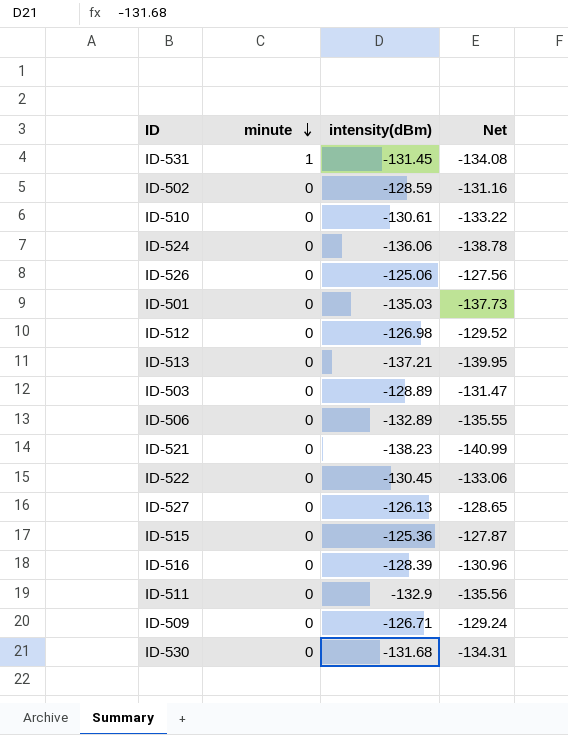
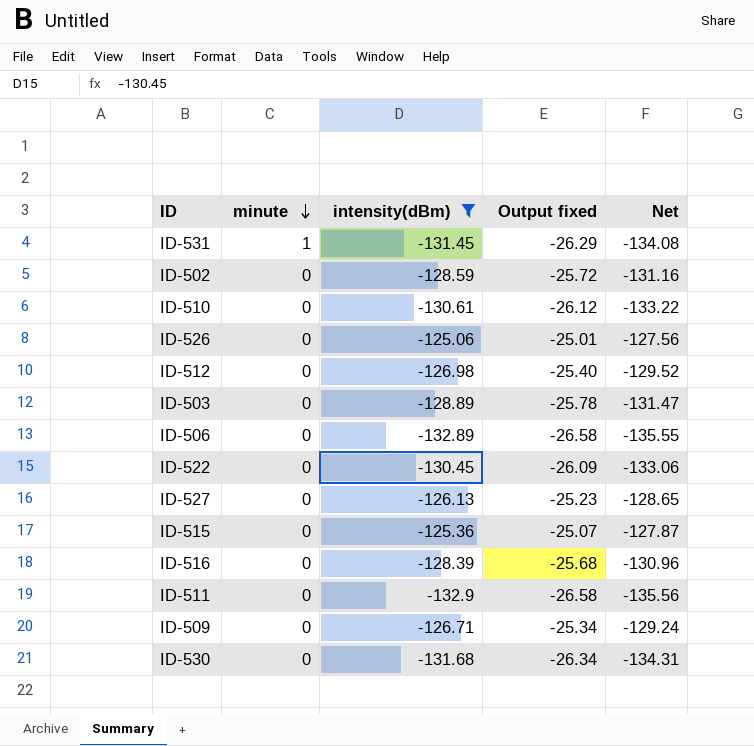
filter: none -> intensity(dBm) >= -132.9
column Output fixed | formula: none -> [intensity(dBm)] * 0.2

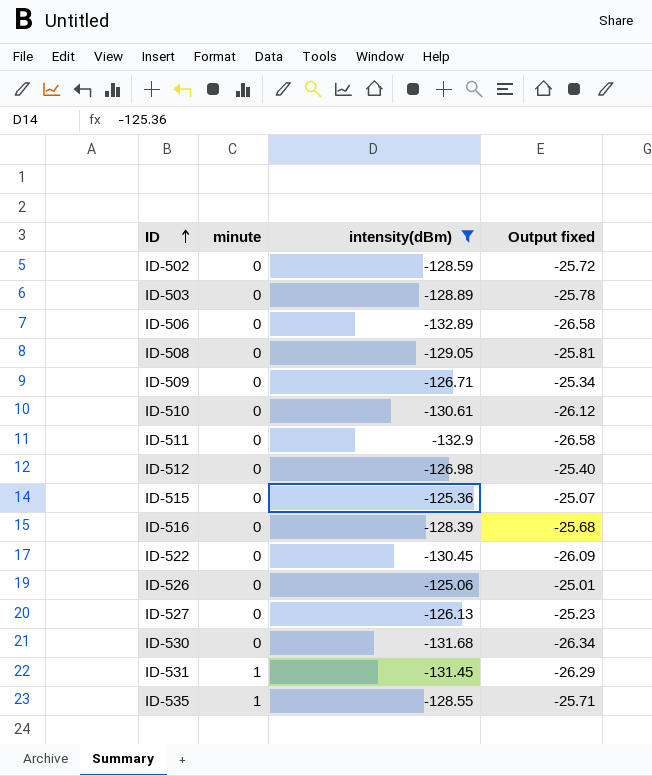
row order: minute descending -> ID ascending
column Net | formula: [intensity(dBm)] * 1.02 -> none
row ID-508: none -> 0 | -129.05 | -25.81
row ID-535: none -> 1 | -128.55 | -25.71

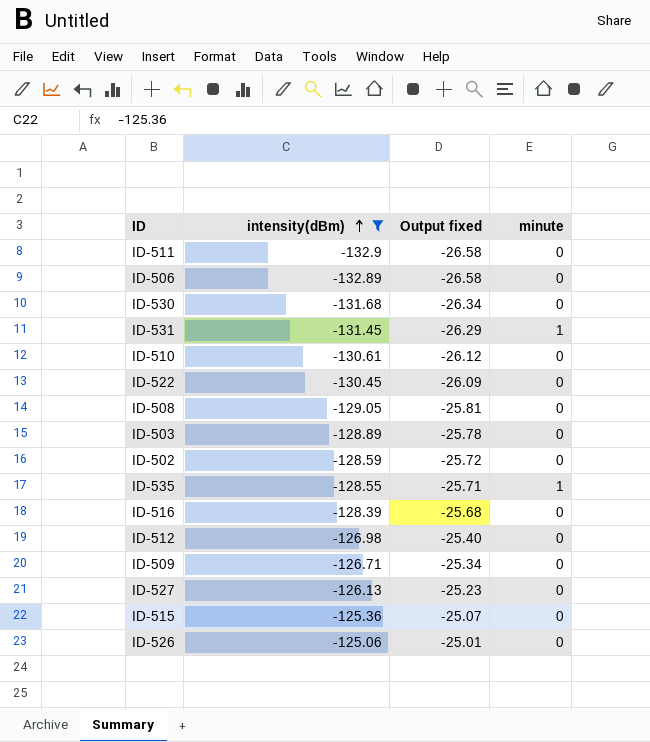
row order: ID ascending -> intensity(dBm) ascending
column minute | position: 2 -> 4

